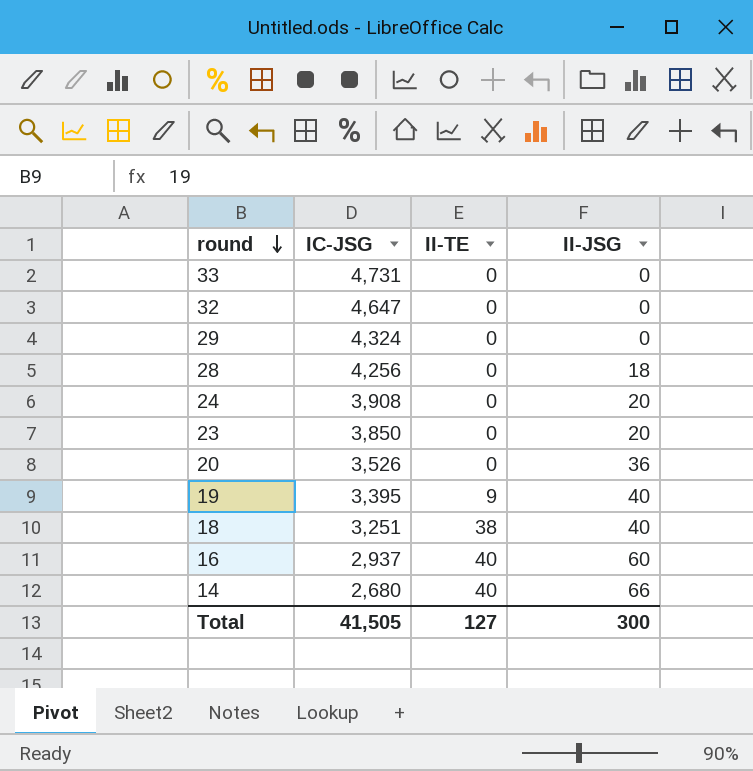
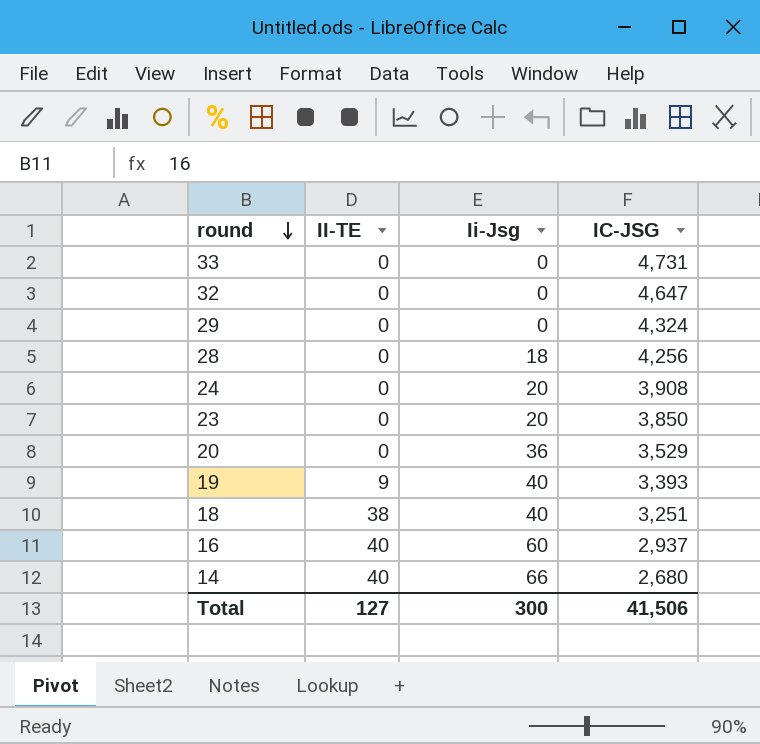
column name: II-JSG -> Ii-Jsg
column IC-JSG | position: 2 -> 4
20 | IC-JSG: 3,526 -> 3,529
19 | IC-JSG: 3,395 -> 3,393
Total | IC-JSG: 41,505 -> 41,506

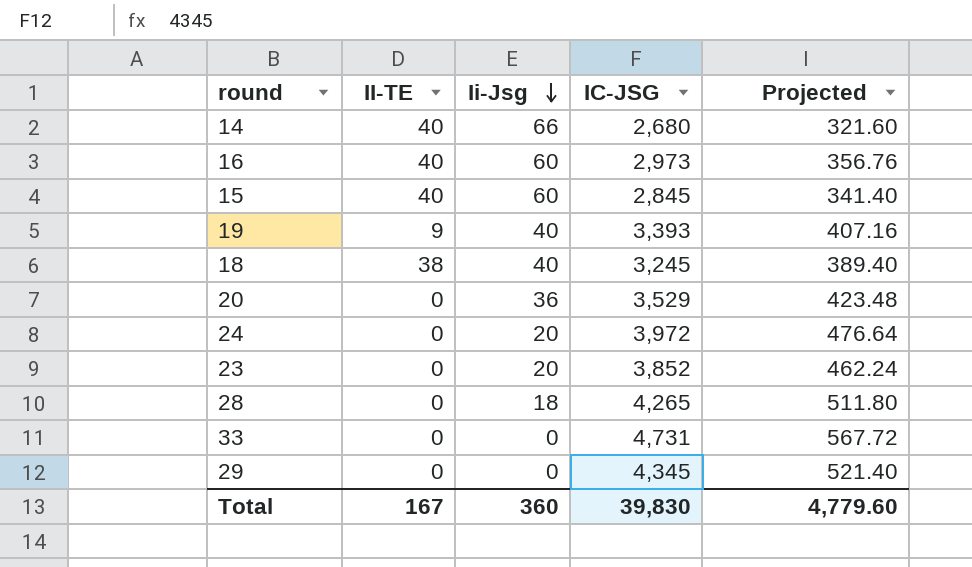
row order: round descending -> Ii-Jsg descending
column Projected | formula: none -> [IC-JSG] * 0.12
row 32: 0 | 0 | 4,647 -> none
16 | IC-JSG: 2,937 -> 2,973
row 15: none -> 40 | 60 | 2,845 | 341.40
18 | IC-JSG: 3,251 -> 3,245
24 | IC-JSG: 3,908 -> 3,972
23 | IC-JSG: 3,850 -> 3,852
28 | IC-JSG: 4,256 -> 4,265
29 | IC-JSG: 4,324 -> 4,345
Total | II-TE: 127 -> 167
Total | Ii-Jsg: 300 -> 360
Total | IC-JSG: 41,506 -> 39,830

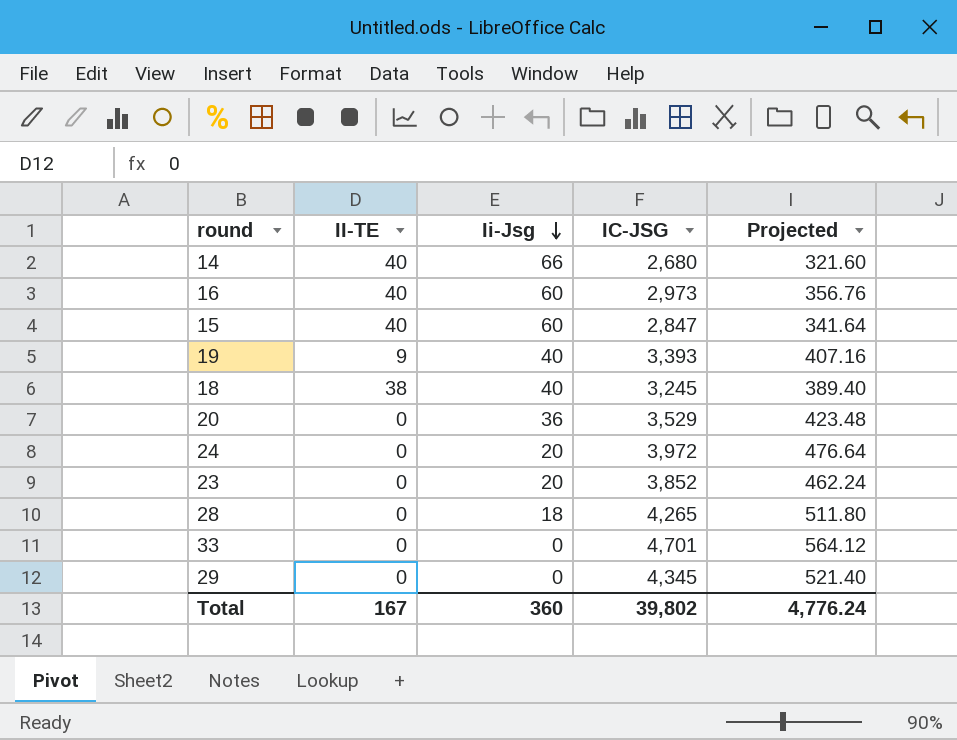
15 | IC-JSG: 2,845 -> 2,847
15 | Projected: 341.40 -> 341.64
33 | IC-JSG: 4,731 -> 4,701
33 | Projected: 567.72 -> 564.12
Total | IC-JSG: 39,830 -> 39,802
Total | Projected: 4,779.60 -> 4,776.24

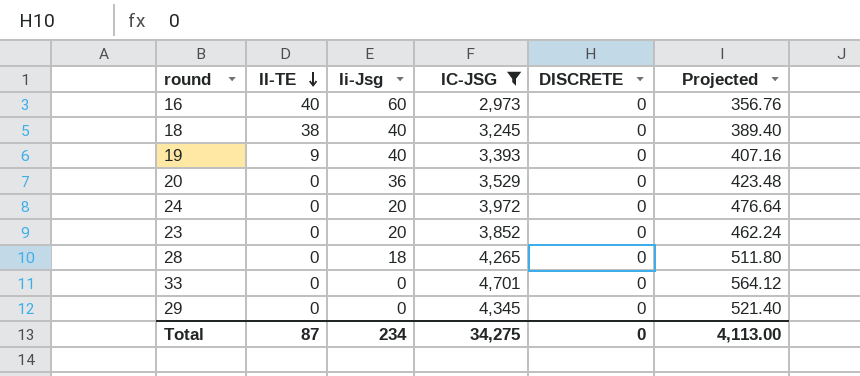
filter: none -> IC-JSG >= 2,973
row order: Ii-Jsg descending -> II-TE descending
column DISCRETE | position: none -> 5
Total | II-TE: 167 -> 87
Total | Ii-Jsg: 360 -> 234
Total | IC-JSG: 39,802 -> 34,275
Total | Projected: 4,776.24 -> 4,113.00

